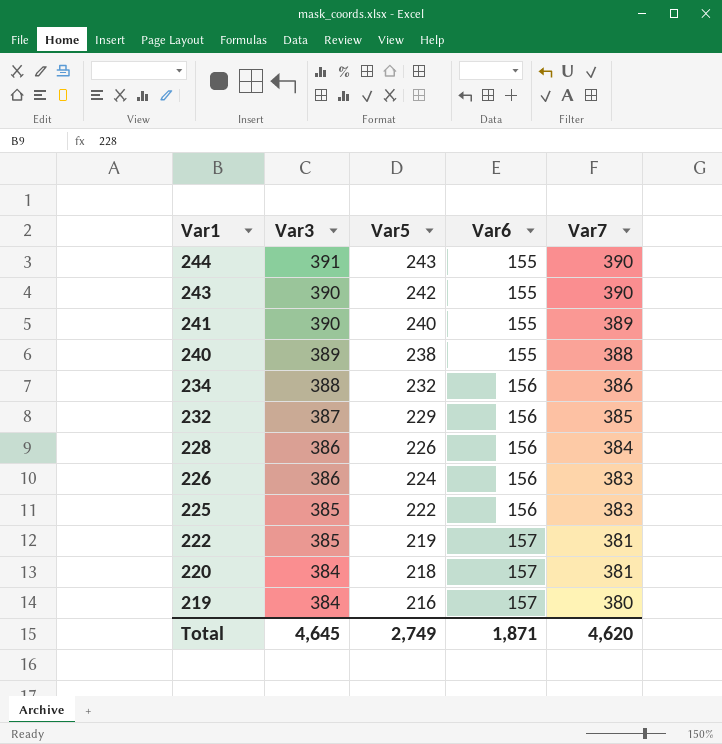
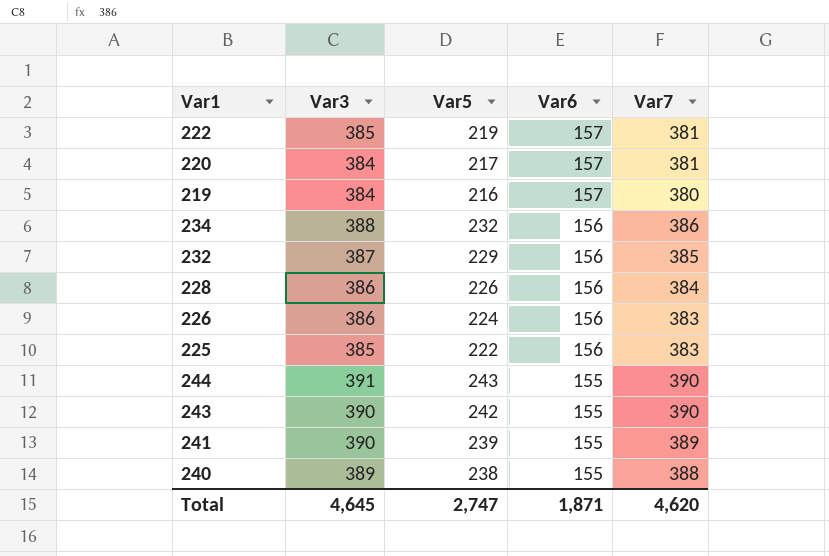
row order: Var1 descending -> Var6 descending
220 | Var5: 218 -> 217
241 | Var5: 240 -> 239
Total | Var5: 2,749 -> 2,747

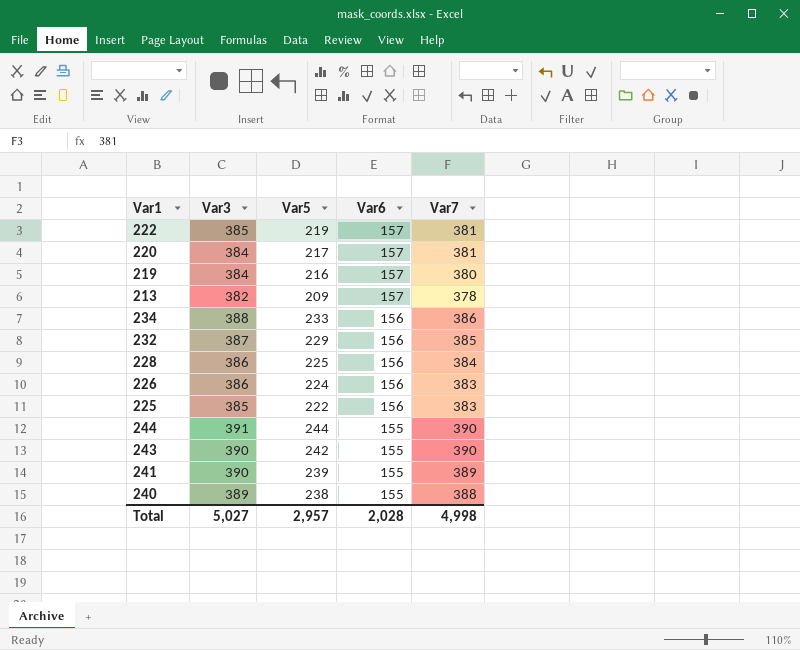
row 213: none -> 382 | 209 | 157 | 378
234 | Var5: 232 -> 233
228 | Var5: 226 -> 225
244 | Var5: 243 -> 244
Total | Var3: 4,645 -> 5,027
Total | Var5: 2,747 -> 2,957
Total | Var6: 1,871 -> 2,028
Total | Var7: 4,620 -> 4,998

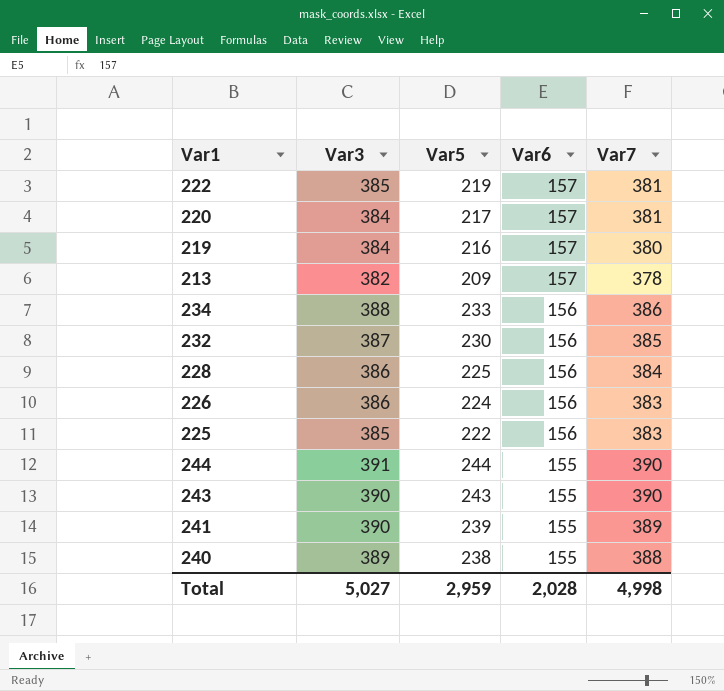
232 | Var5: 229 -> 230
243 | Var5: 242 -> 243
Total | Var5: 2,957 -> 2,959

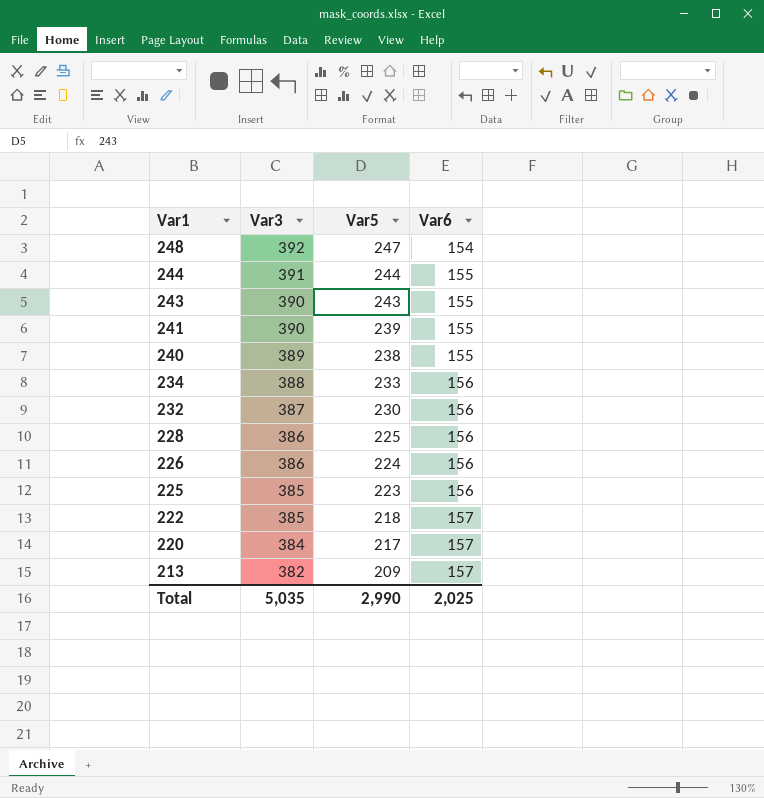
row order: Var6 descending -> Var1 descending
column Var7 | position: 5 -> none
row 219: 384 | 216 | 157 | 380 -> none
row 248: none -> 392 | 247 | 154
225 | Var5: 222 -> 223
222 | Var5: 219 -> 218
Total | Var3: 5,027 -> 5,035
Total | Var5: 2,959 -> 2,990
Total | Var6: 2,028 -> 2,025

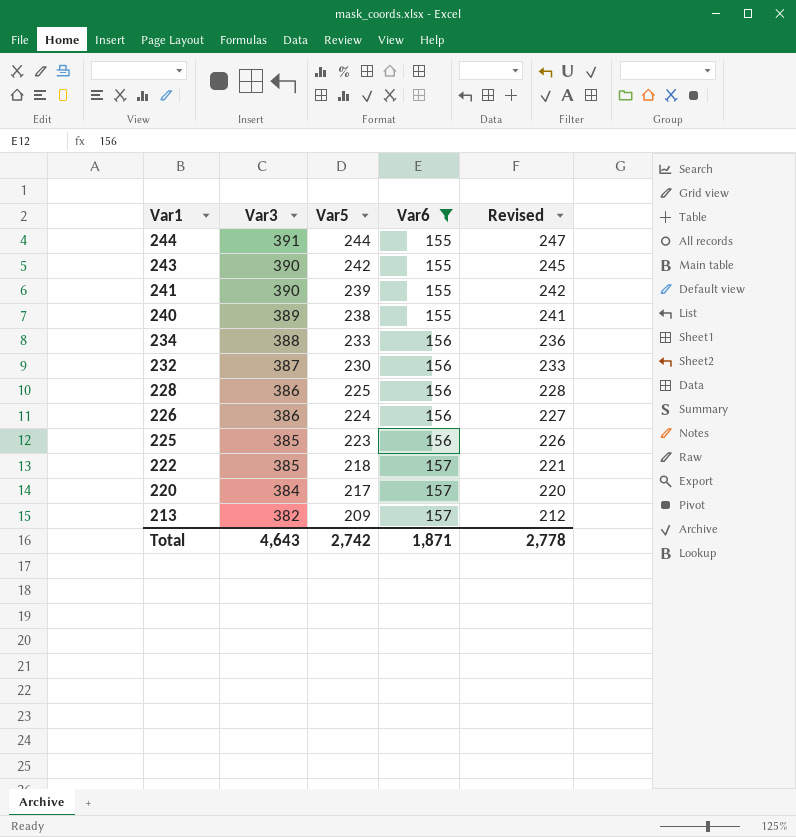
filter: none -> Var6 != 154
column Revised | formula: none -> [Var5] + 3
243 | Var5: 243 -> 242
Total | Var3: 5,035 -> 4,643
Total | Var5: 2,990 -> 2,742
Total | Var6: 2,025 -> 1,871

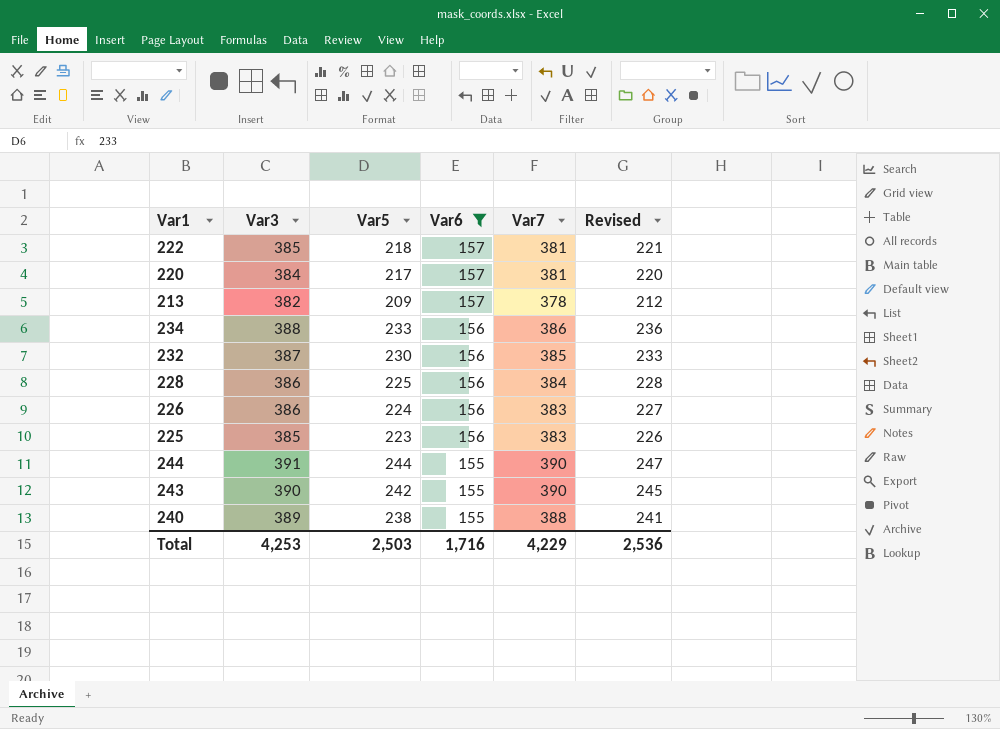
row order: Var1 descending -> Var6 descending
column Var7 | position: none -> 5
row 241: 390 | 239 | 155 | 242 -> none
Total | Var3: 4,643 -> 4,253
Total | Var5: 2,742 -> 2,503
Total | Var6: 1,871 -> 1,716
Total | Revised: 2,778 -> 2,536

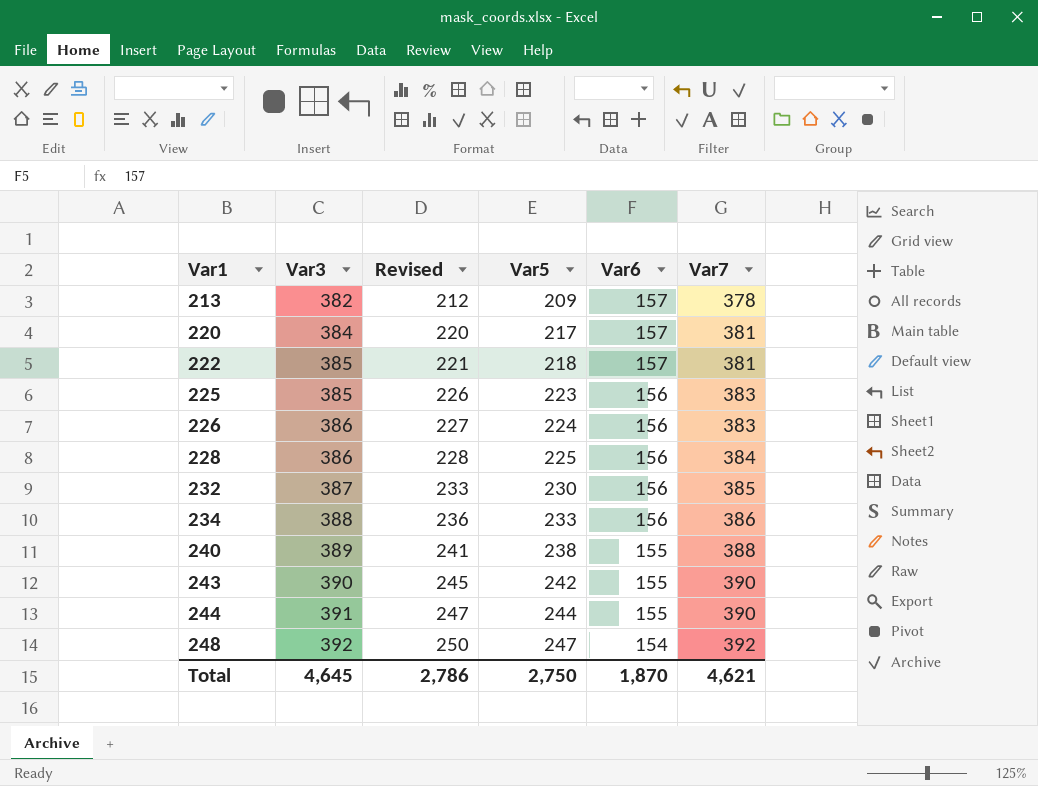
filter: Var6 != 154 -> none
row order: Var6 descending -> Var1 ascending
column Revised | position: 6 -> 3
Total | Var3: 4,253 -> 4,645
Total | Revised: 2,536 -> 2,786
Total | Var5: 2,503 -> 2,750
Total | Var6: 1,716 -> 1,870
Total | Var7: 4,229 -> 4,621

